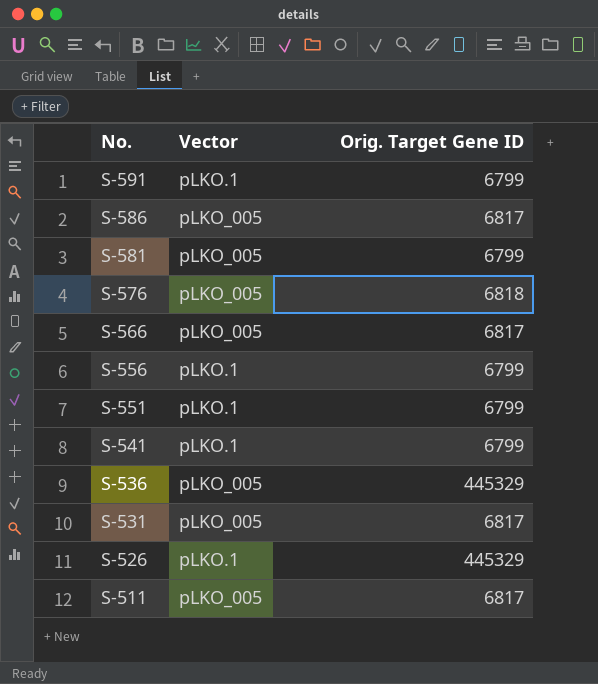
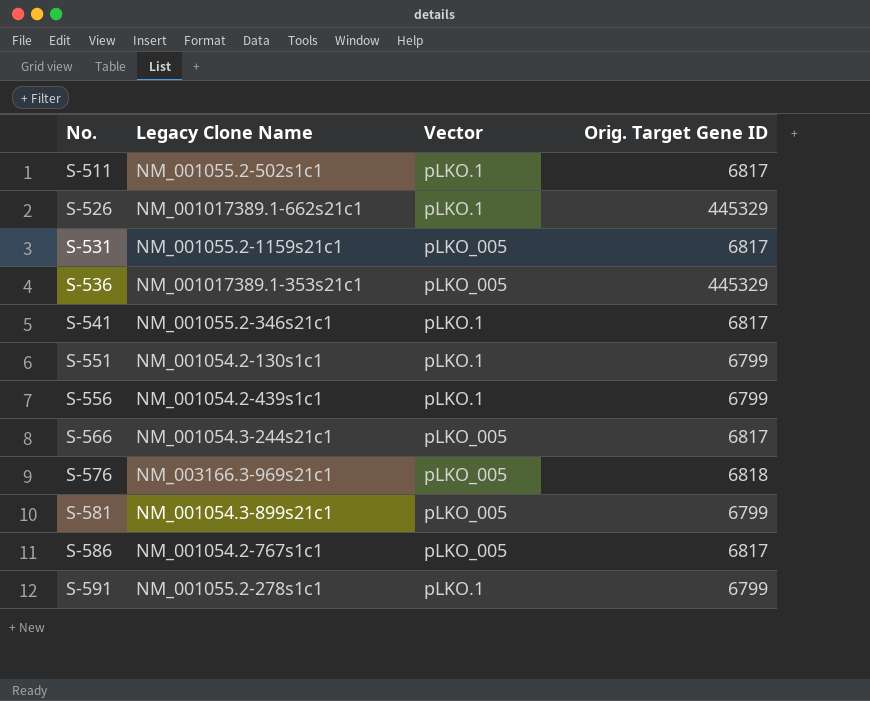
row order: No. descending -> No. ascending
column Legacy Clone Name | position: none -> 2
S-511 | Vector: pLKO_005 -> pLKO.1
S-541 | Orig. Target Gene ID: 6799 -> 6817

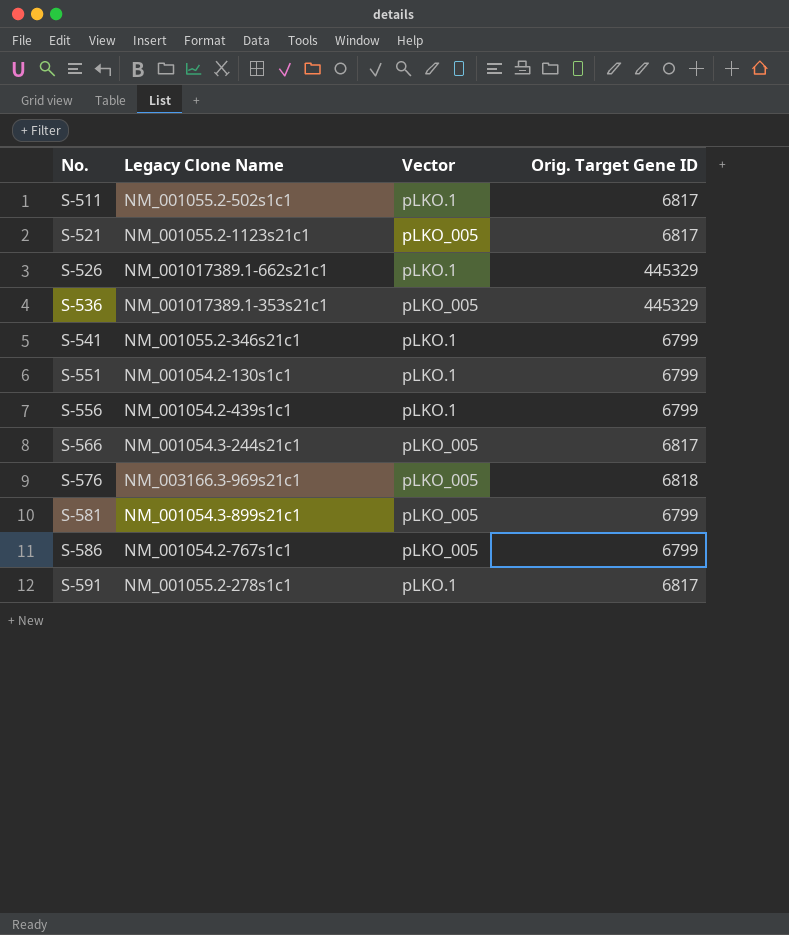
row S-531: NM_001055.2-1159s21c1 | pLKO_005 | 6817 -> none
row S-521: none -> NM_001055.2-1123s21c1 | pLKO_005 | 6817
S-541 | Orig. Target Gene ID: 6817 -> 6799
S-586 | Orig. Target Gene ID: 6817 -> 6799
S-591 | Orig. Target Gene ID: 6799 -> 6817

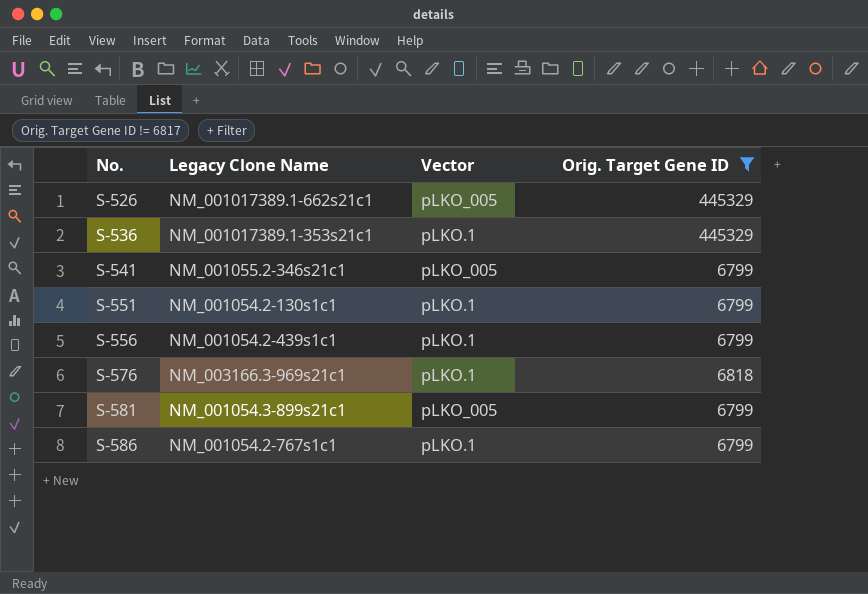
filter: none -> Orig. Target Gene ID != 6817
S-526 | Vector: pLKO.1 -> pLKO_005
S-536 | Vector: pLKO_005 -> pLKO.1
S-541 | Vector: pLKO.1 -> pLKO_005
S-576 | Vector: pLKO_005 -> pLKO.1
S-586 | Vector: pLKO_005 -> pLKO.1

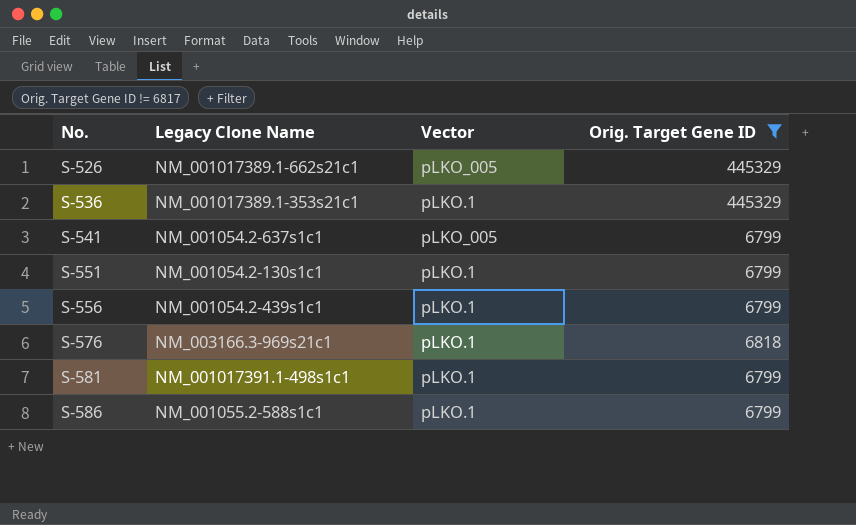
S-541 | Legacy Clone Name: NM_001055.2-346s21c1 -> NM_001054.2-637s1c1
S-581 | Legacy Clone Name: NM_001054.3-899s21c1 -> NM_001017391.1-498s1c1
S-581 | Vector: pLKO_005 -> pLKO.1
S-586 | Legacy Clone Name: NM_001054.2-767s1c1 -> NM_001055.2-588s1c1

